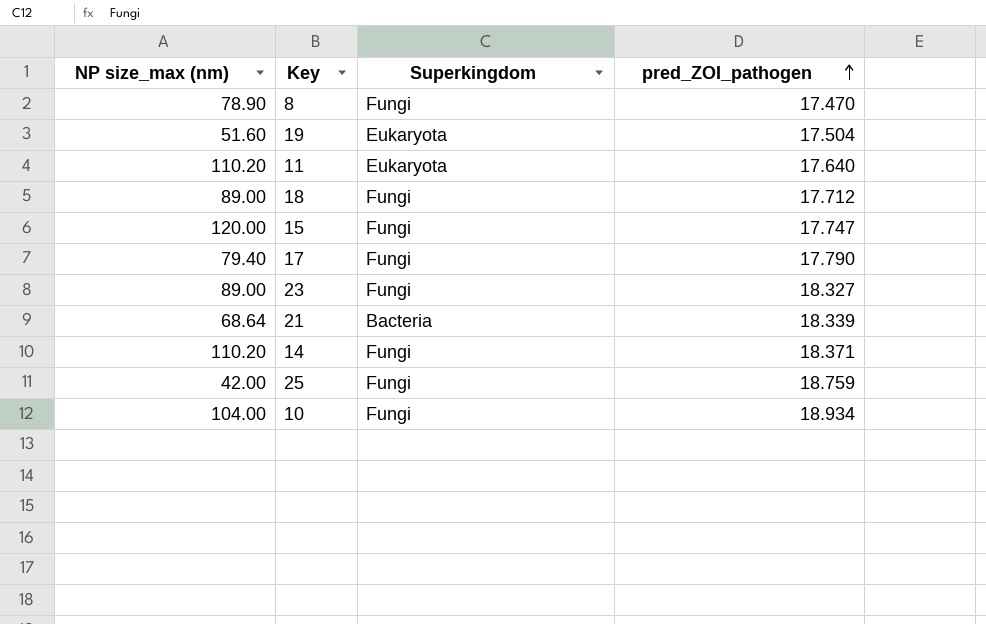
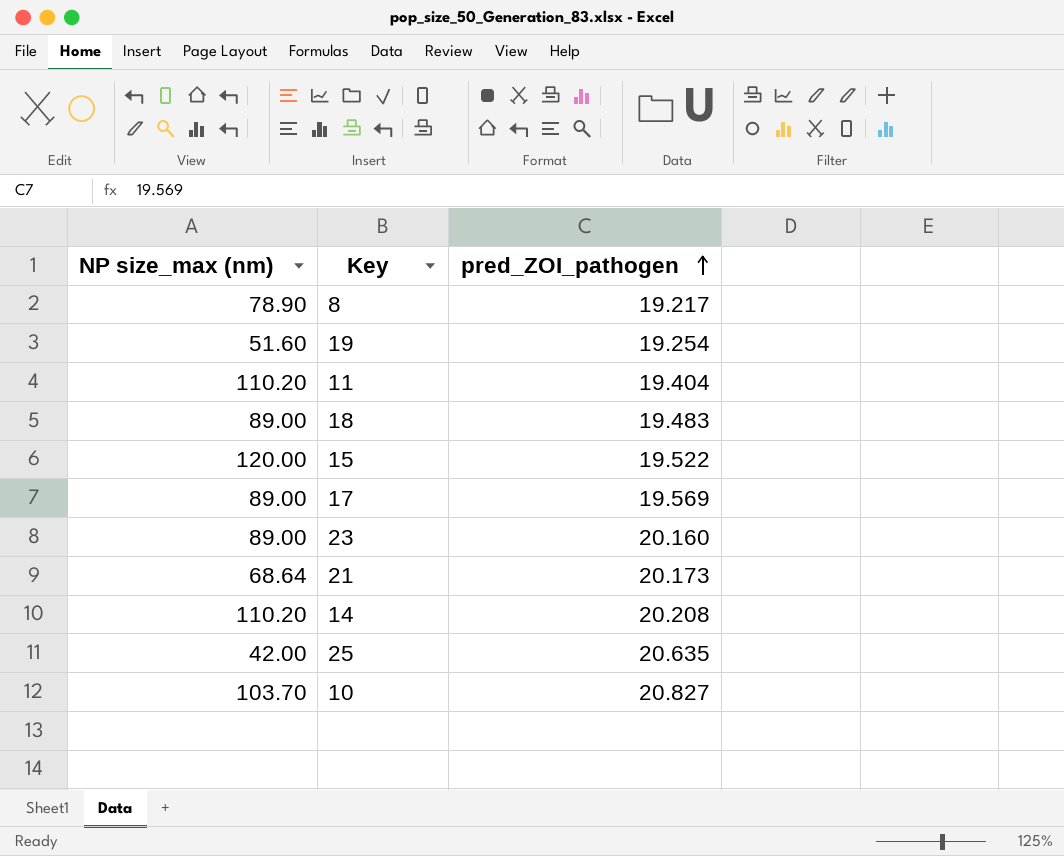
column Superkingdom | position: 3 -> none
8 | pred_ZOI_pathogen: 17.470 -> 19.217
19 | pred_ZOI_pathogen: 17.504 -> 19.254
11 | pred_ZOI_pathogen: 17.640 -> 19.404
18 | pred_ZOI_pathogen: 17.712 -> 19.483
15 | pred_ZOI_pathogen: 17.747 -> 19.522
17 | NP size_max (nm): 79.40 -> 89.00
17 | pred_ZOI_pathogen: 17.790 -> 19.569
23 | pred_ZOI_pathogen: 18.327 -> 20.160
21 | pred_ZOI_pathogen: 18.339 -> 20.173
14 | pred_ZOI_pathogen: 18.371 -> 20.208
25 | pred_ZOI_pathogen: 18.759 -> 20.635
10 | NP size_max (nm): 104.00 -> 103.70
10 | pred_ZOI_pathogen: 18.934 -> 20.827

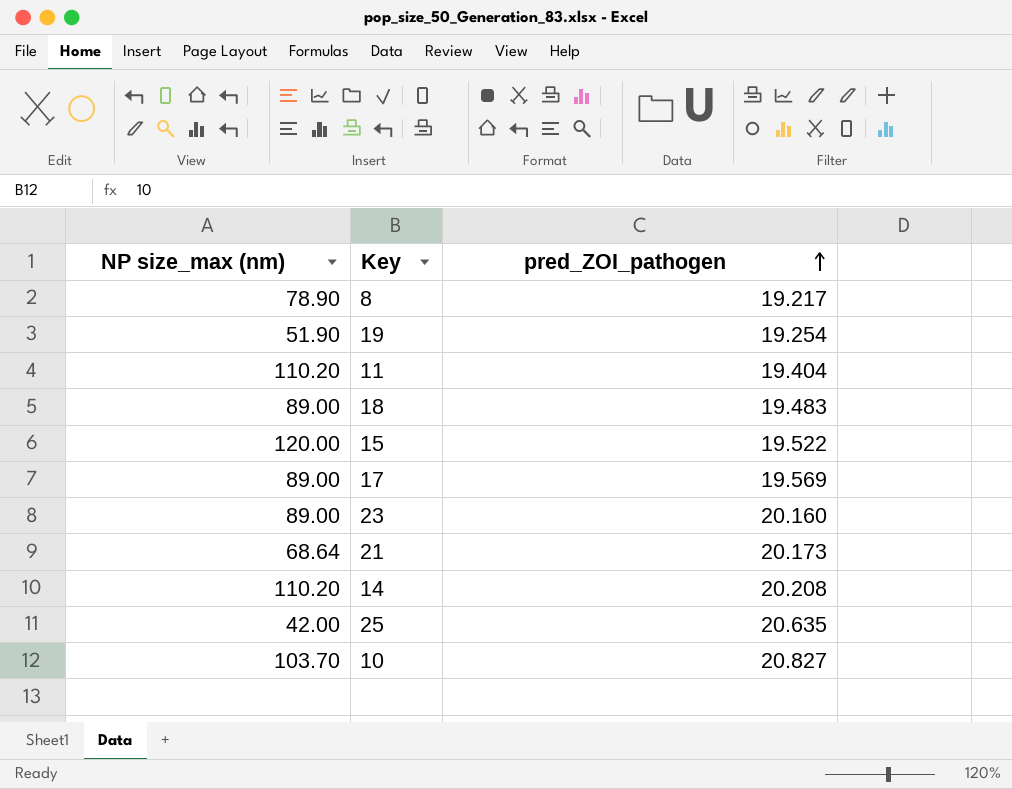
19 | NP size_max (nm): 51.60 -> 51.90

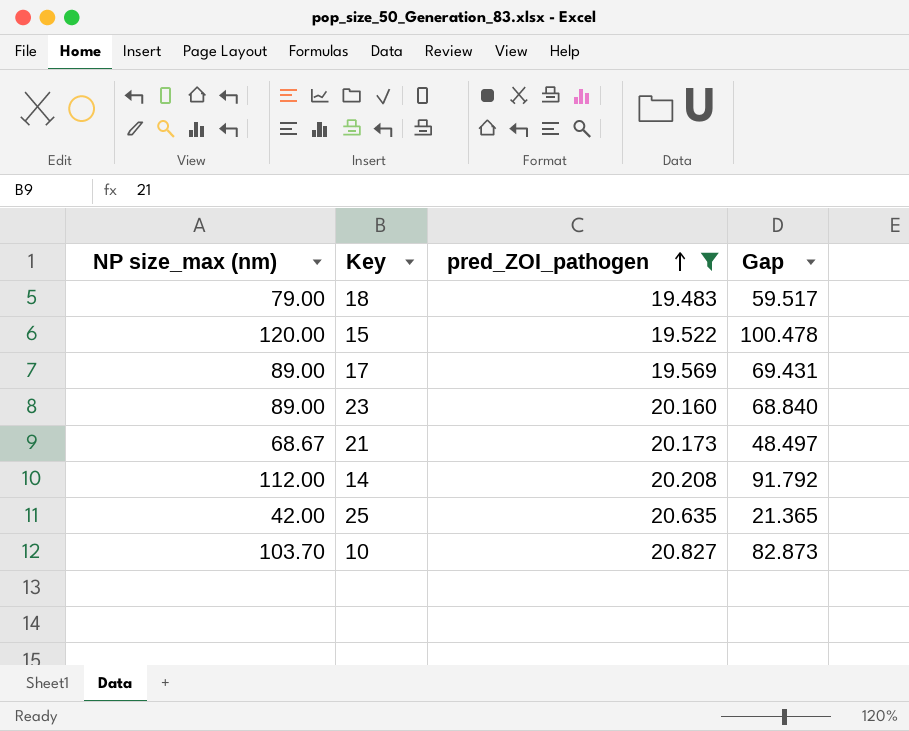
filter: none -> pred_ZOI_pathogen >= 19.483
column Gap | formula: none -> [NP size_max (nm)] - [pred_ZOI_pathogen]
18 | NP size_max (nm): 89.00 -> 79.00
21 | NP size_max (nm): 68.64 -> 68.67
14 | NP size_max (nm): 110.20 -> 112.00

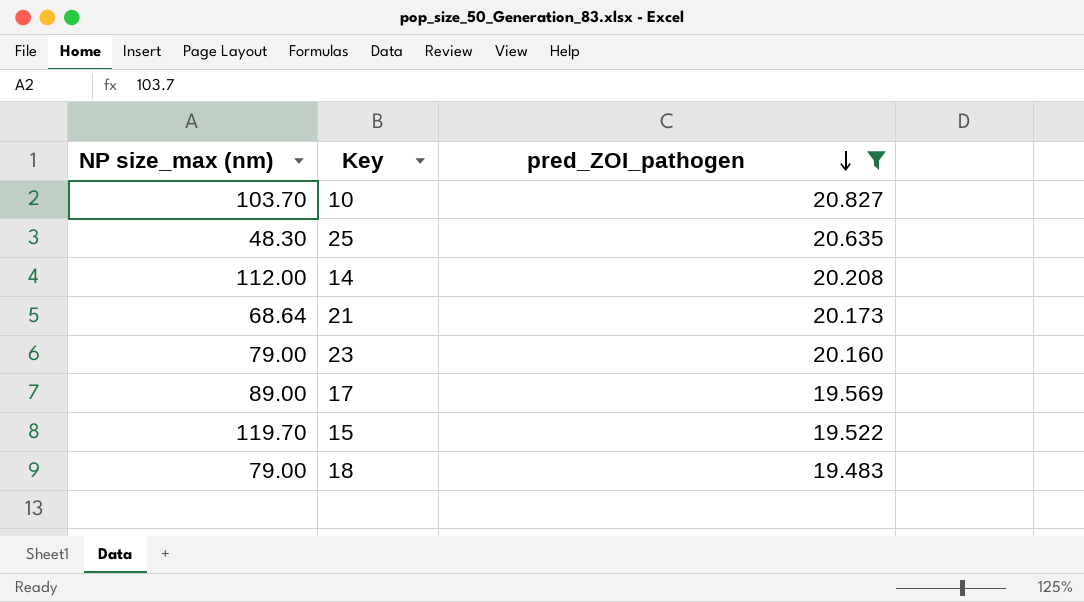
row order: pred_ZOI_pathogen ascending -> pred_ZOI_pathogen descending
column Gap | formula: [NP size_max (nm)] - [pred_ZOI_pathogen] -> none
25 | NP size_max (nm): 42.00 -> 48.30
21 | NP size_max (nm): 68.67 -> 68.64
23 | NP size_max (nm): 89.00 -> 79.00
15 | NP size_max (nm): 120.00 -> 119.70

